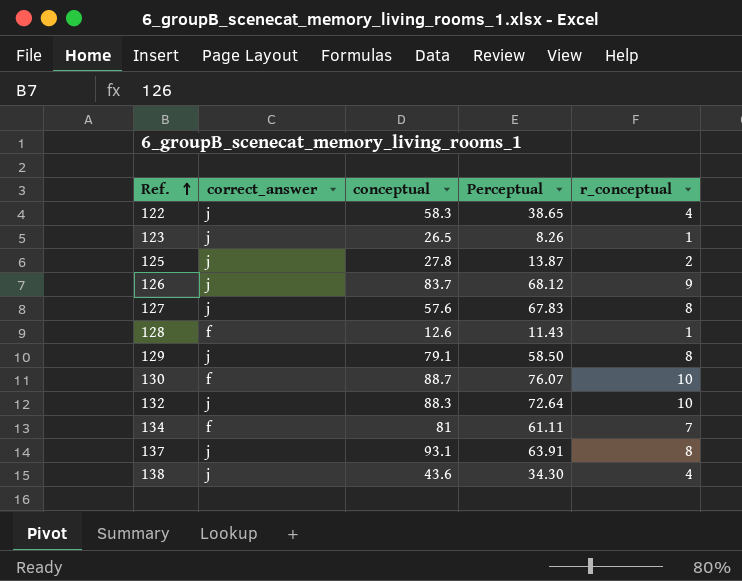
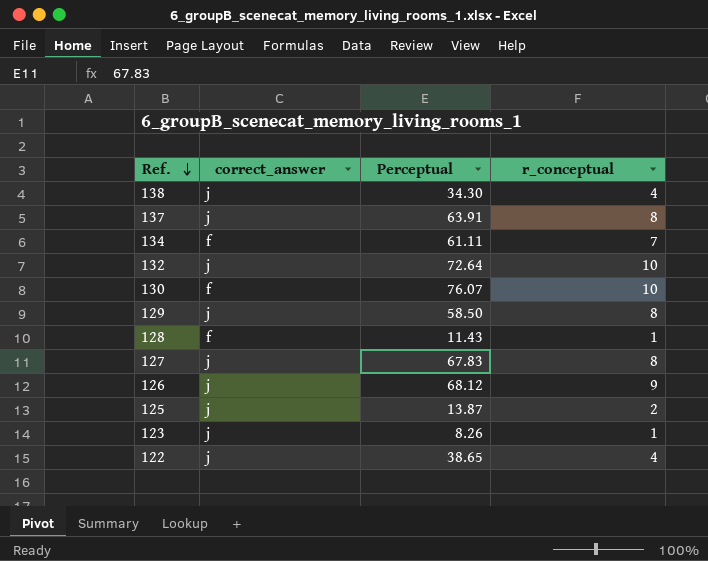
row order: Ref. ascending -> Ref. descending
column conceptual | position: 3 -> none

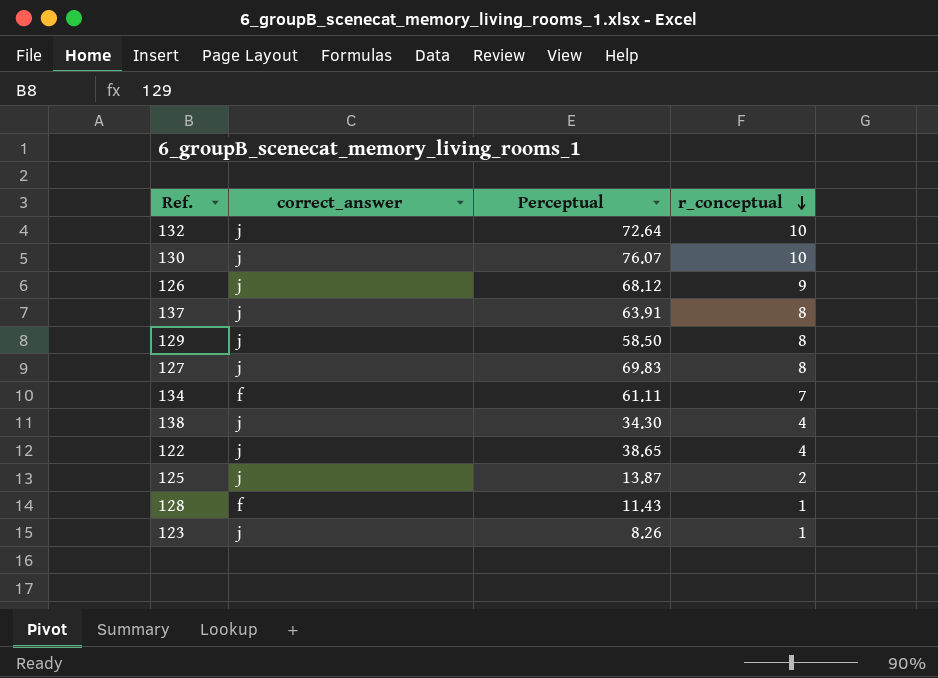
row order: Ref. descending -> r_conceptual descending
130 | correct_answer: f -> j
127 | Perceptual: 67.83 -> 69.83

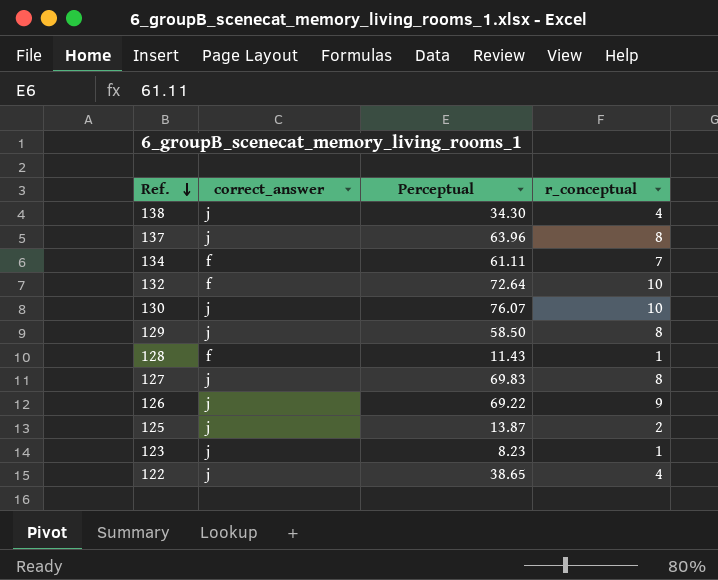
row order: r_conceptual descending -> Ref. descending
137 | Perceptual: 63.91 -> 63.96
132 | correct_answer: j -> f
126 | Perceptual: 68.12 -> 69.22
123 | Perceptual: 8.26 -> 8.23

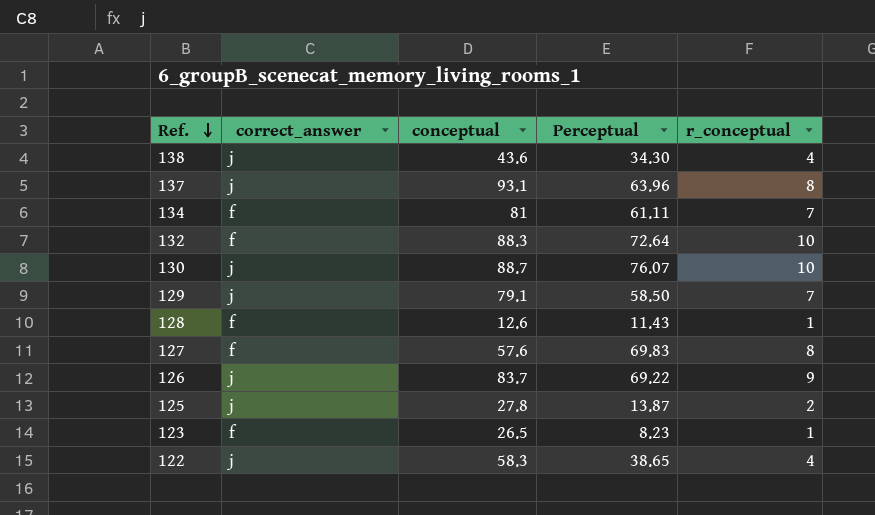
column conceptual | position: none -> 3
129 | r_conceptual: 8 -> 7
127 | correct_answer: j -> f
123 | correct_answer: j -> f

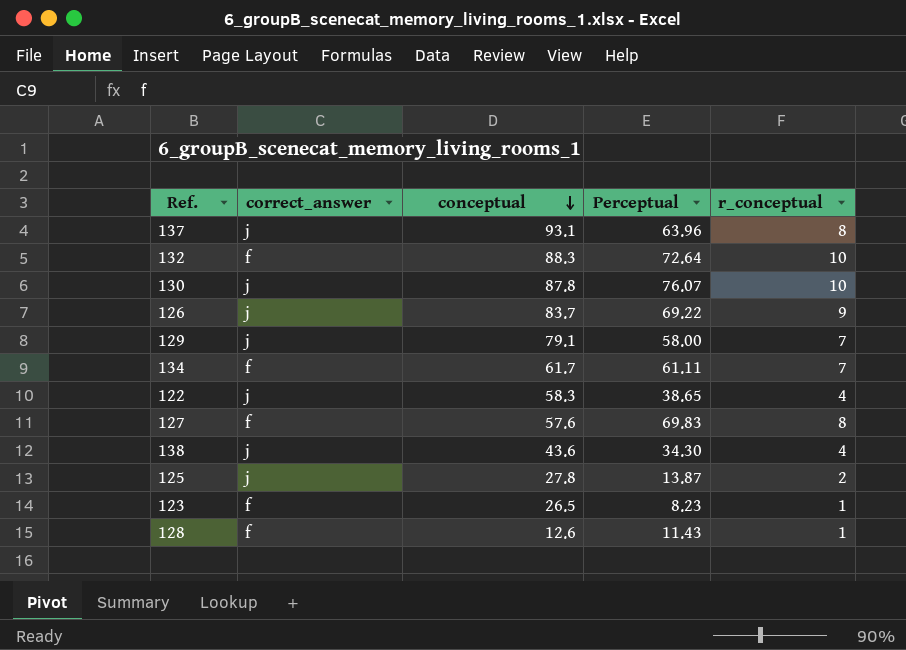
row order: Ref. descending -> conceptual descending
130 | conceptual: 88.7 -> 87.8
129 | Perceptual: 58.50 -> 58.00
134 | conceptual: 81 -> 61.7

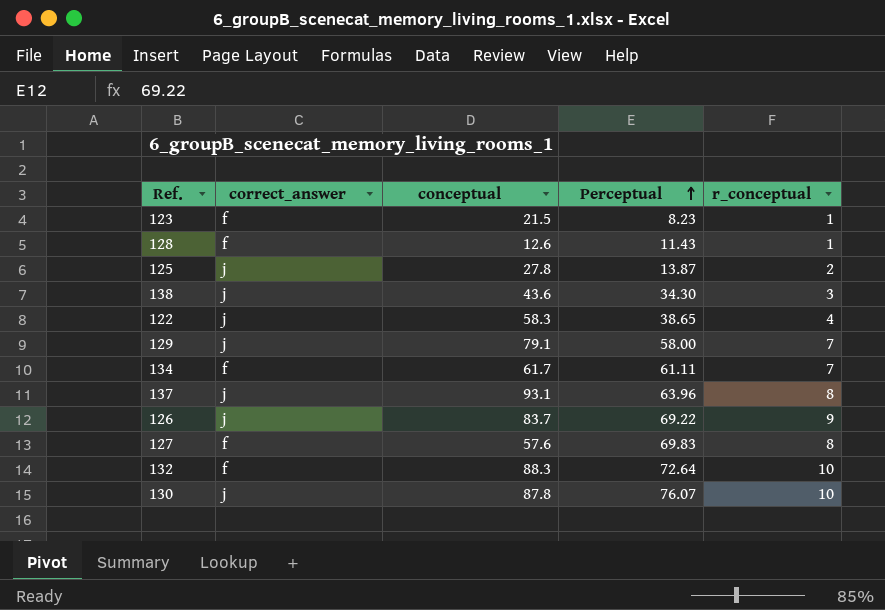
row order: conceptual descending -> Perceptual ascending
123 | conceptual: 26.5 -> 21.5
138 | r_conceptual: 4 -> 3

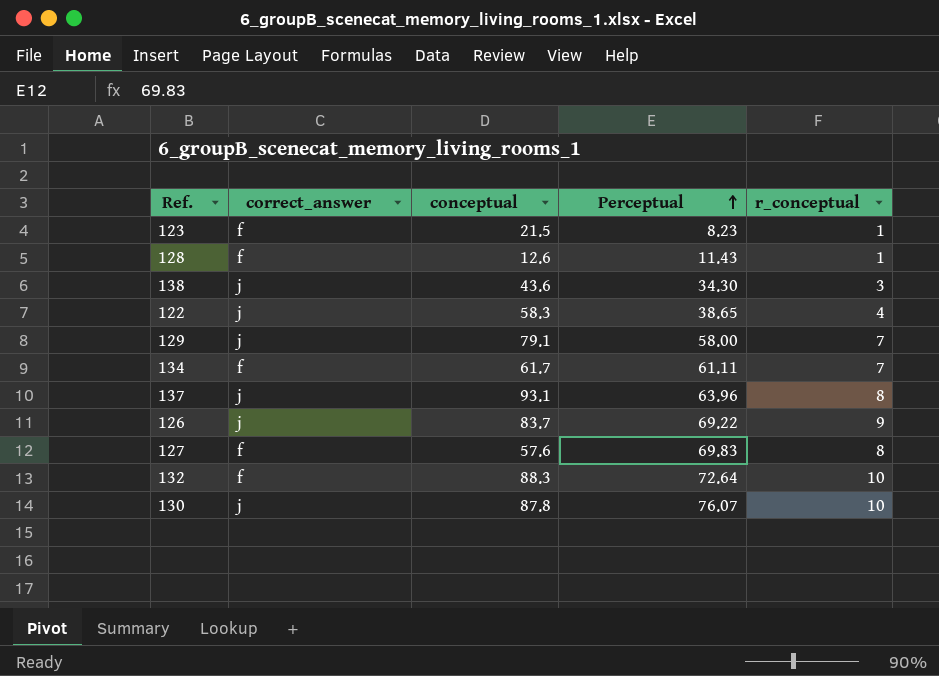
row 125: j | 27.8 | 13.87 | 2 -> none

